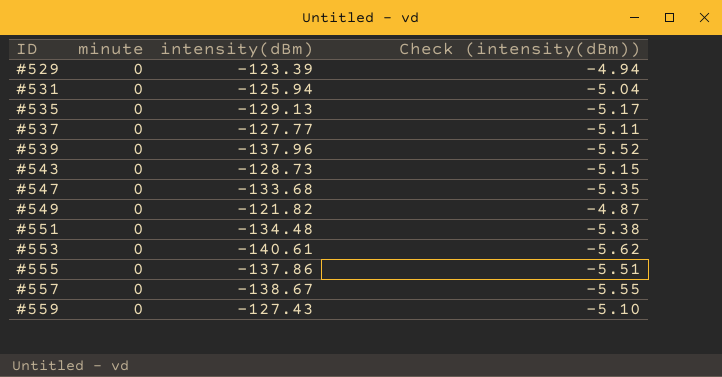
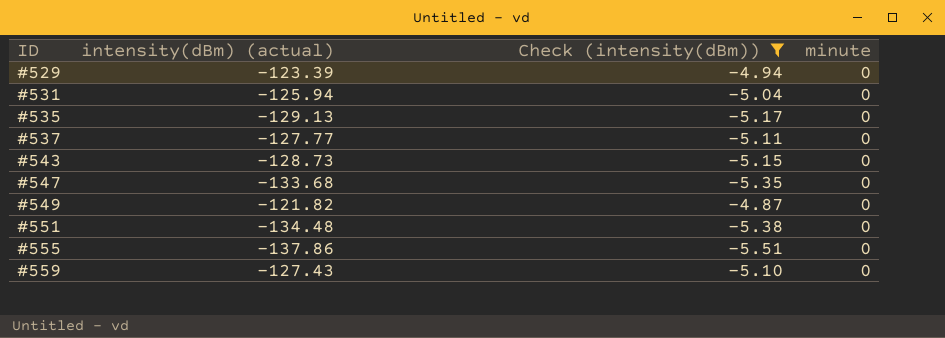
filter: none -> Check (intensity(dBm)) >= -5.51
column name: intensity(dBm) -> intensity(dBm) (actual)
column minute | position: 2 -> 4

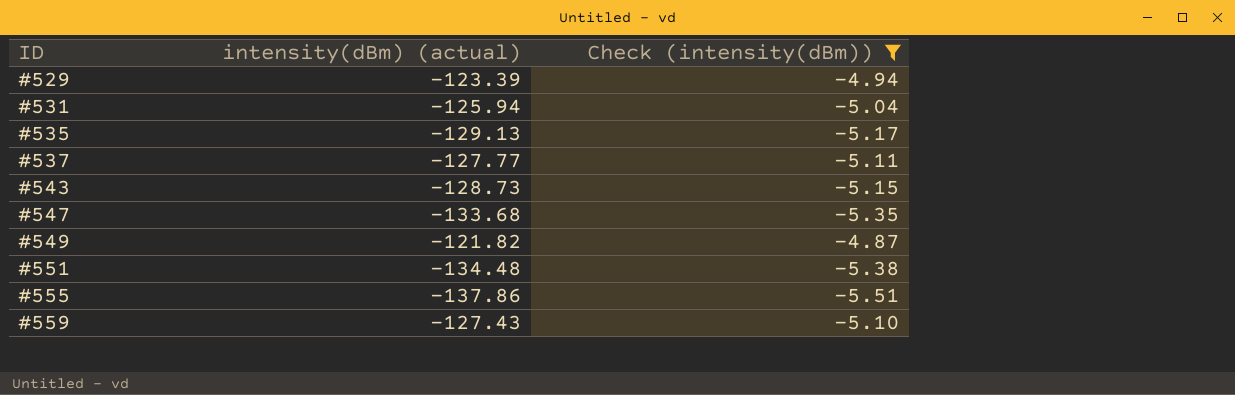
column minute | position: 4 -> none

